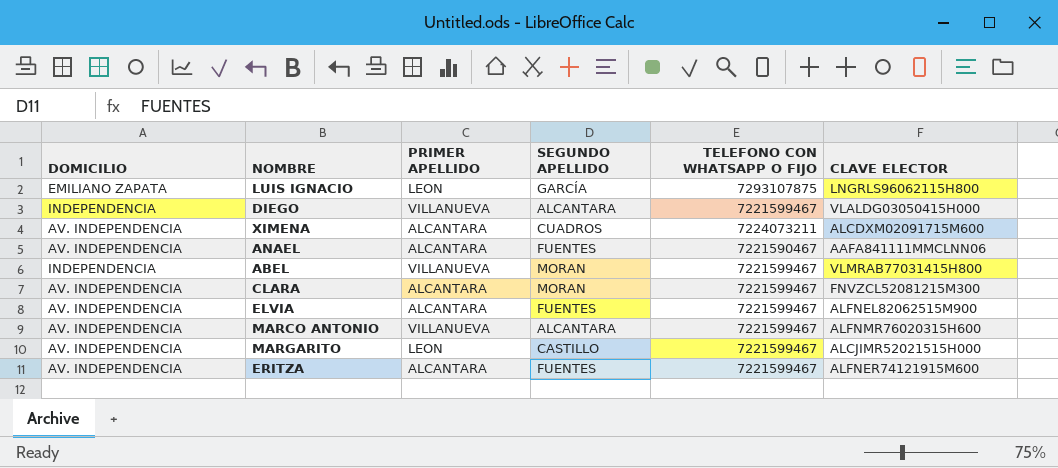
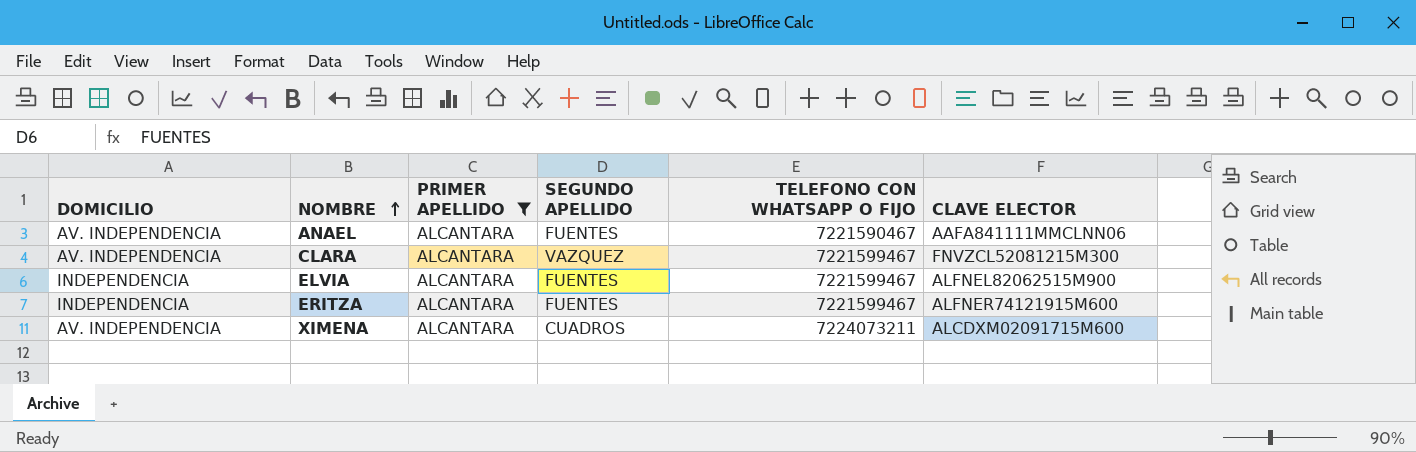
filter: none -> PRIMER APELLIDO = ALCANTARA
row order: none -> NOMBRE ascending
CLARA | SEGUNDO APELLIDO: MORAN -> VAZQUEZ
ELVIA | DOMICILIO: AV. INDEPENDENCIA -> INDEPENDENCIA
ERITZA | DOMICILIO: AV. INDEPENDENCIA -> INDEPENDENCIA

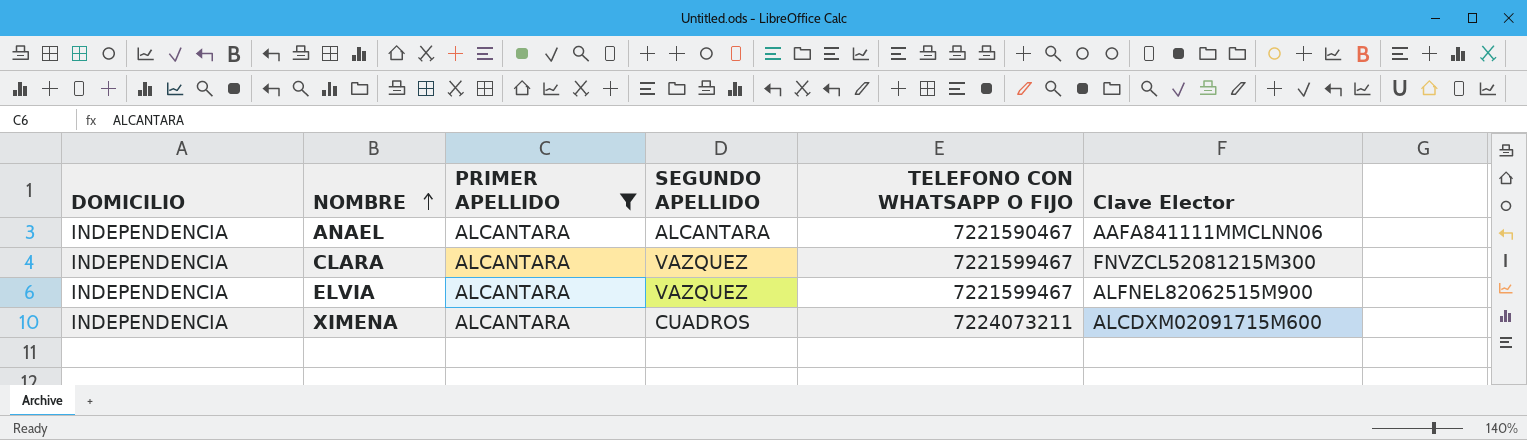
column name: CLAVE ELECTOR -> Clave Elector
row ERITZA: INDEPENDENCIA | ALCANTARA | FUENTES | 7221599467 | ALFNER74121915M600 -> none
ANAEL | DOMICILIO: AV. INDEPENDENCIA -> INDEPENDENCIA
ANAEL | SEGUNDO APELLIDO: FUENTES -> ALCANTARA
CLARA | DOMICILIO: AV. INDEPENDENCIA -> INDEPENDENCIA
ELVIA | SEGUNDO APELLIDO: FUENTES -> VAZQUEZ
XIMENA | DOMICILIO: AV. INDEPENDENCIA -> INDEPENDENCIA

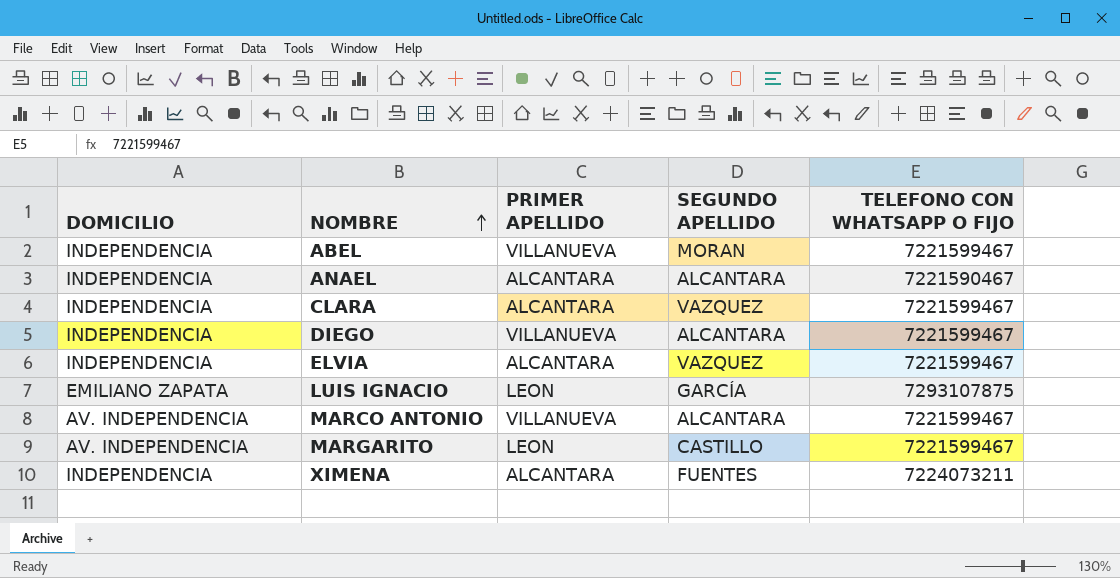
filter: PRIMER APELLIDO = ALCANTARA -> none
column Clave Elector | position: 6 -> none
XIMENA | SEGUNDO APELLIDO: CUADROS -> FUENTES

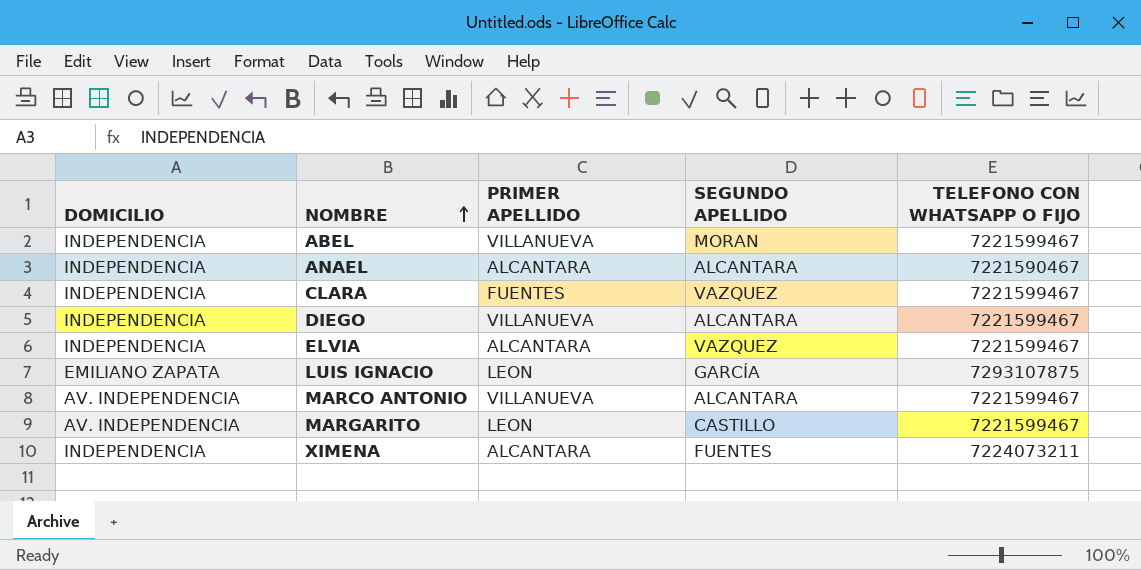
CLARA | PRIMER APELLIDO: ALCANTARA -> FUENTES

